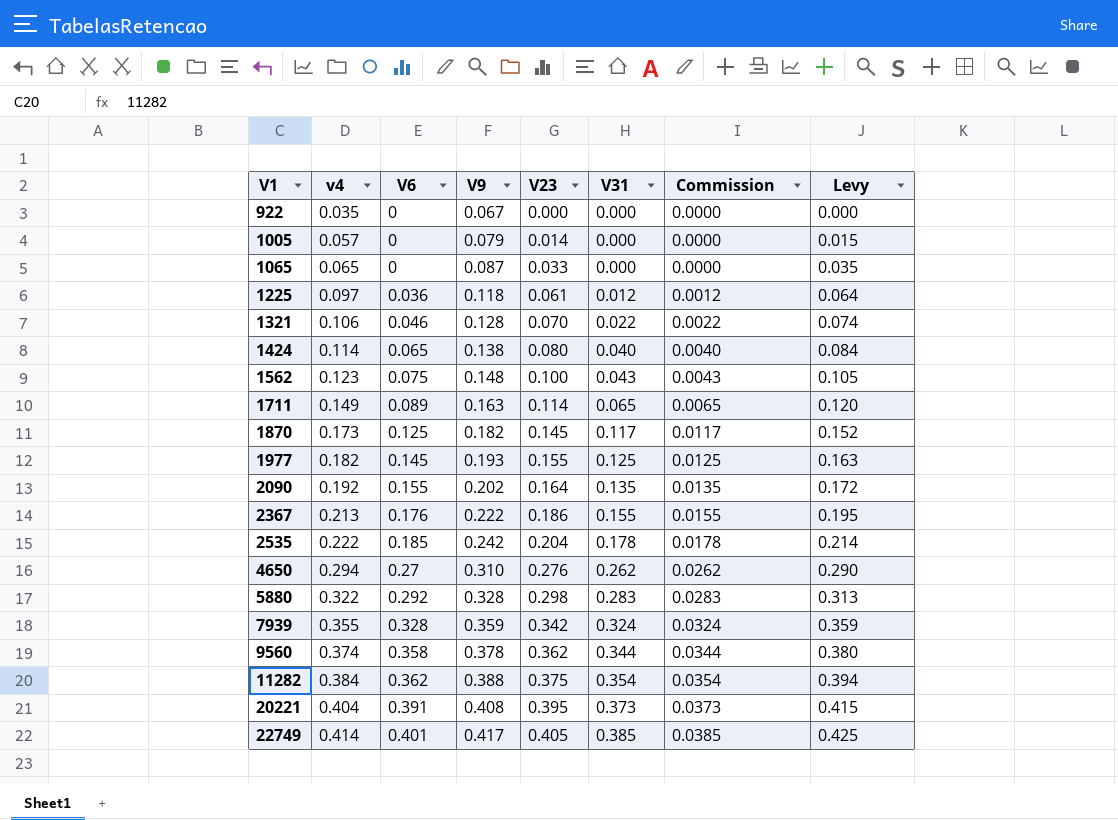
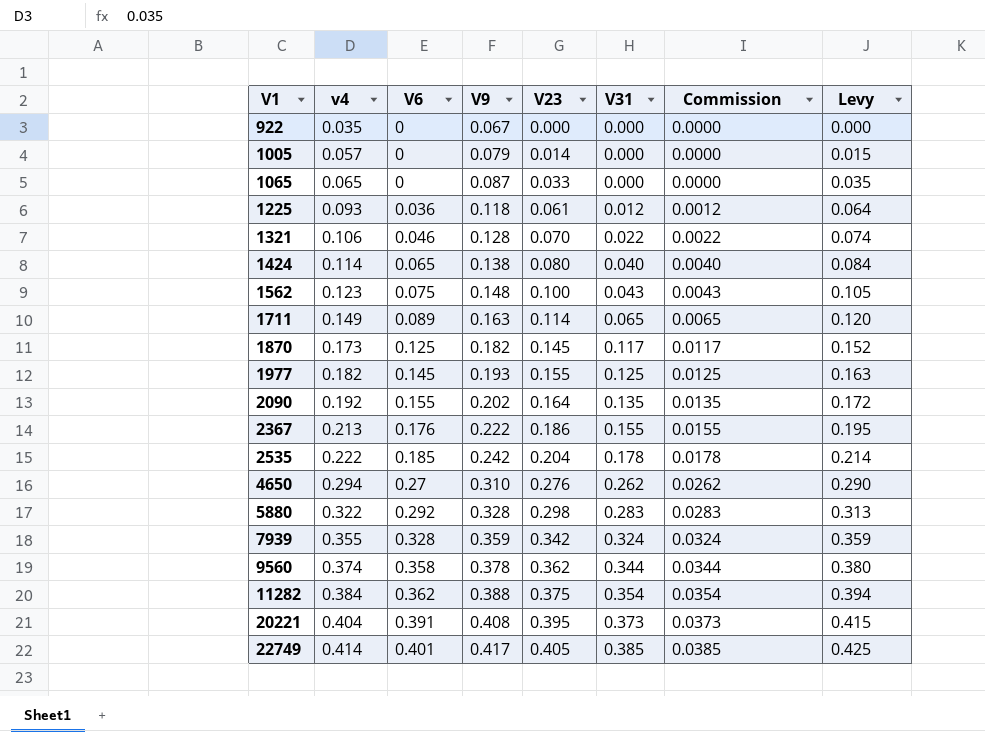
1225 | v4: 0.097 -> 0.093

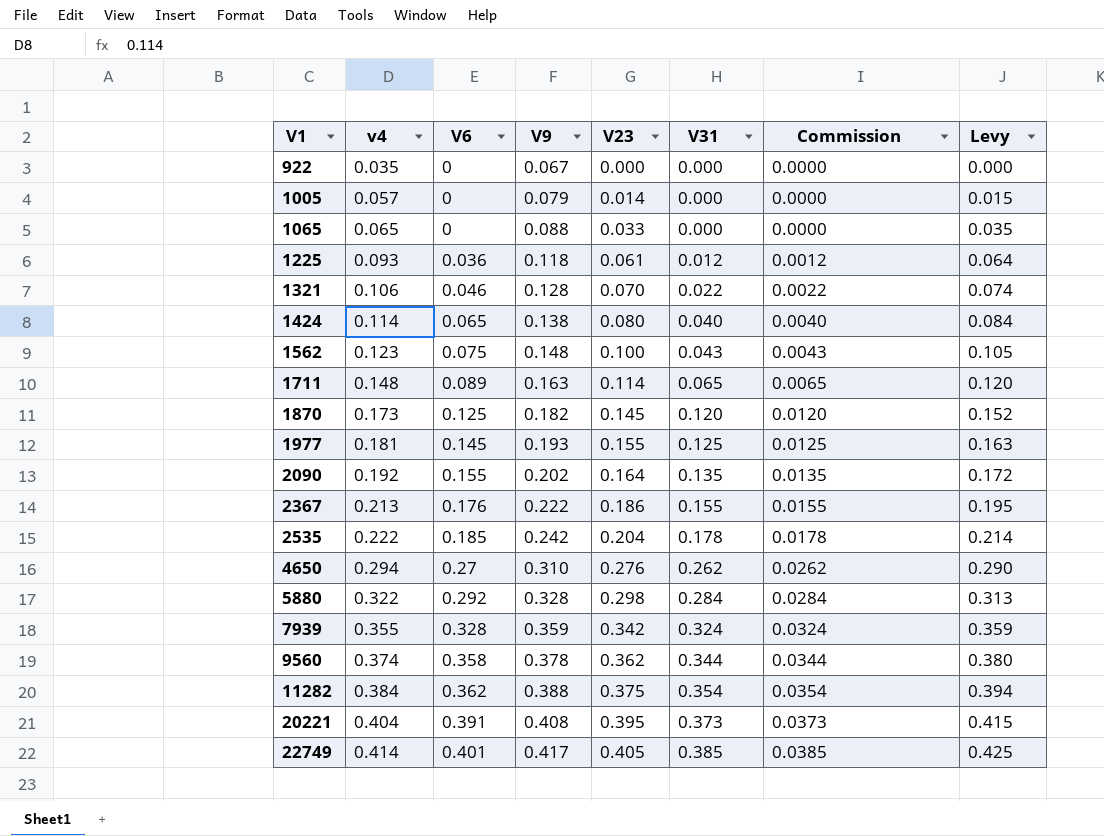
1065 | V9: 0.087 -> 0.088
1711 | v4: 0.149 -> 0.148
1870 | V31: 0.117 -> 0.120
1870 | Commission: 0.0117 -> 0.0120
1977 | v4: 0.182 -> 0.181
5880 | V31: 0.283 -> 0.284
5880 | Commission: 0.0283 -> 0.0284

